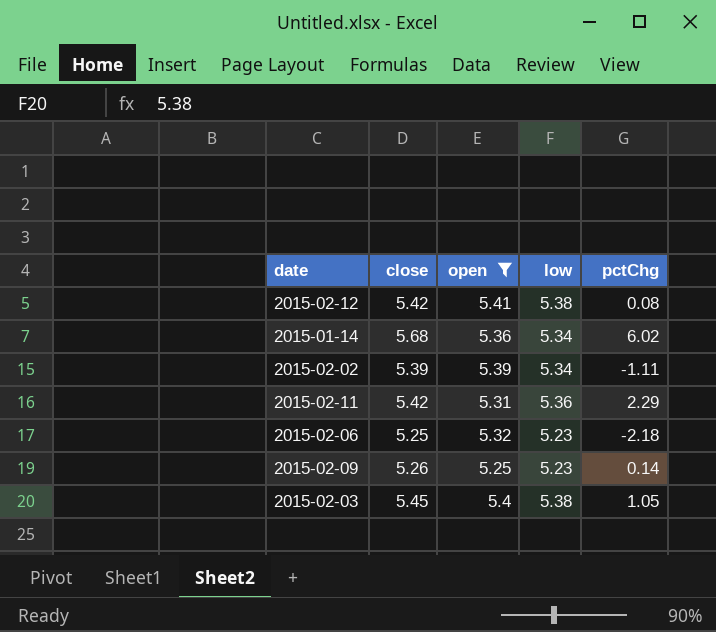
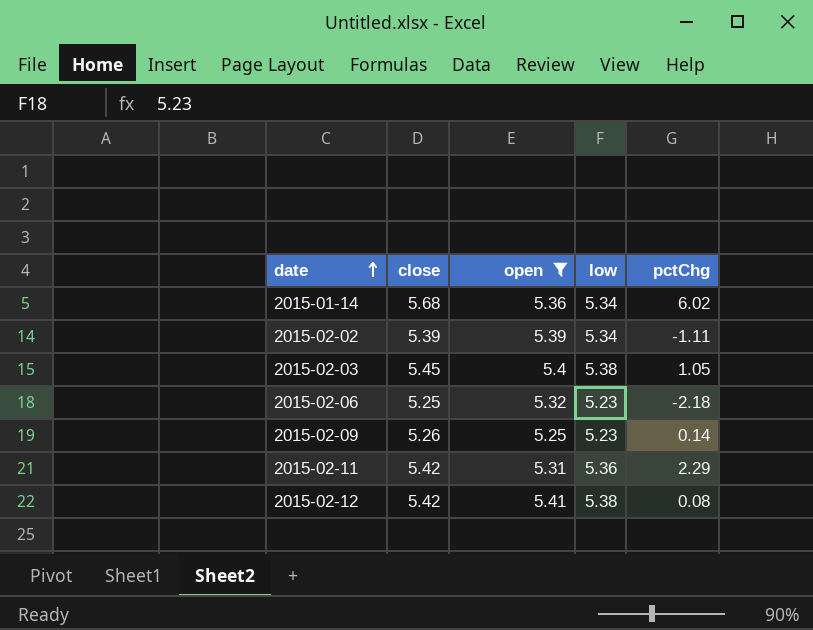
row order: none -> date ascending

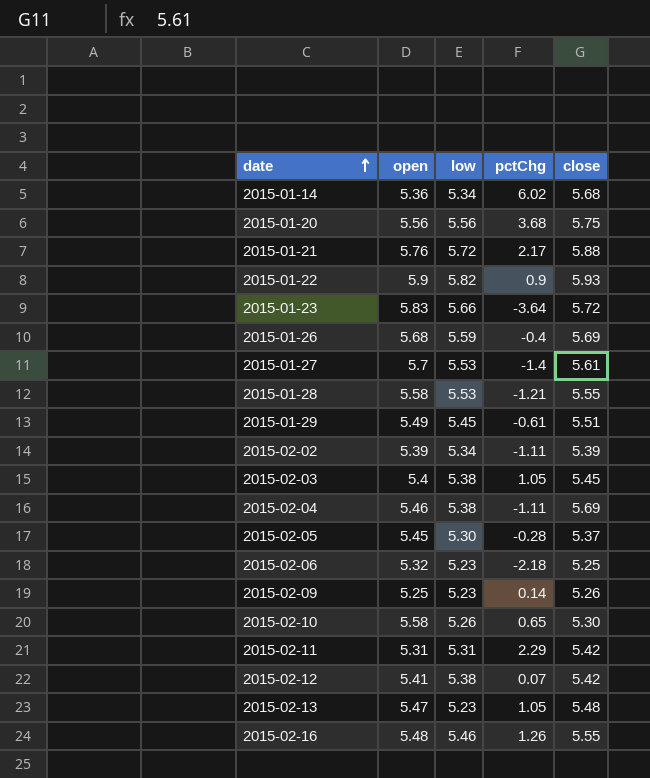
filter: open <= 5.41 -> none
column close | position: 2 -> 5
2015-02-11 | low: 5.36 -> 5.31
2015-02-12 | pctChg: 0.08 -> 0.07

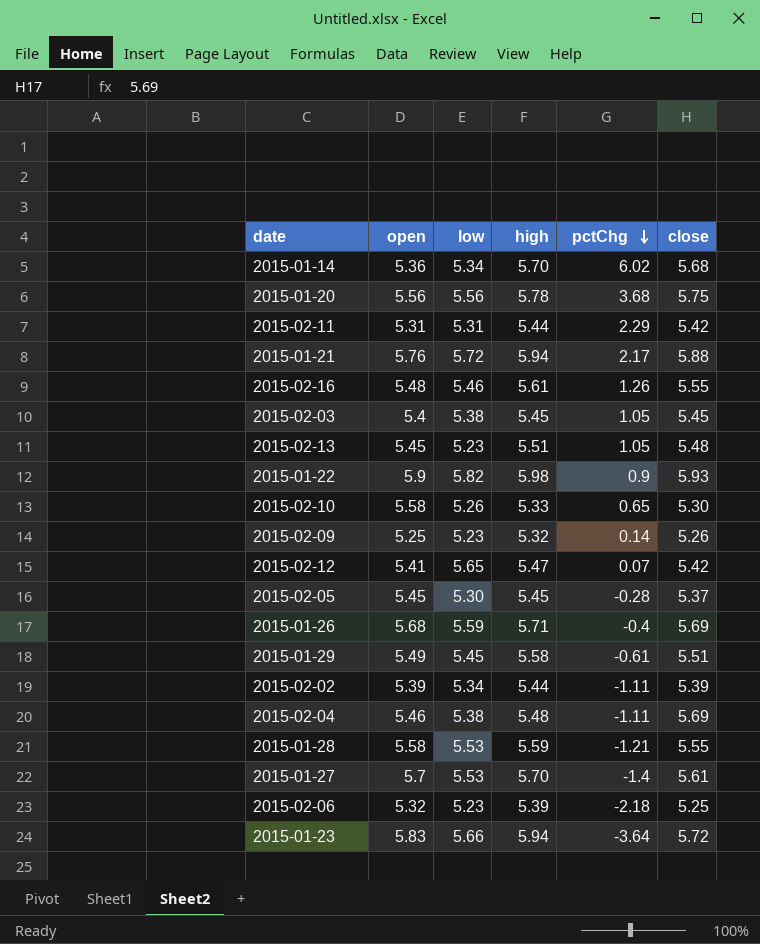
row order: date ascending -> pctChg descending
column high | position: none -> 4
2015-02-13 | open: 5.47 -> 5.45
2015-02-12 | low: 5.38 -> 5.65

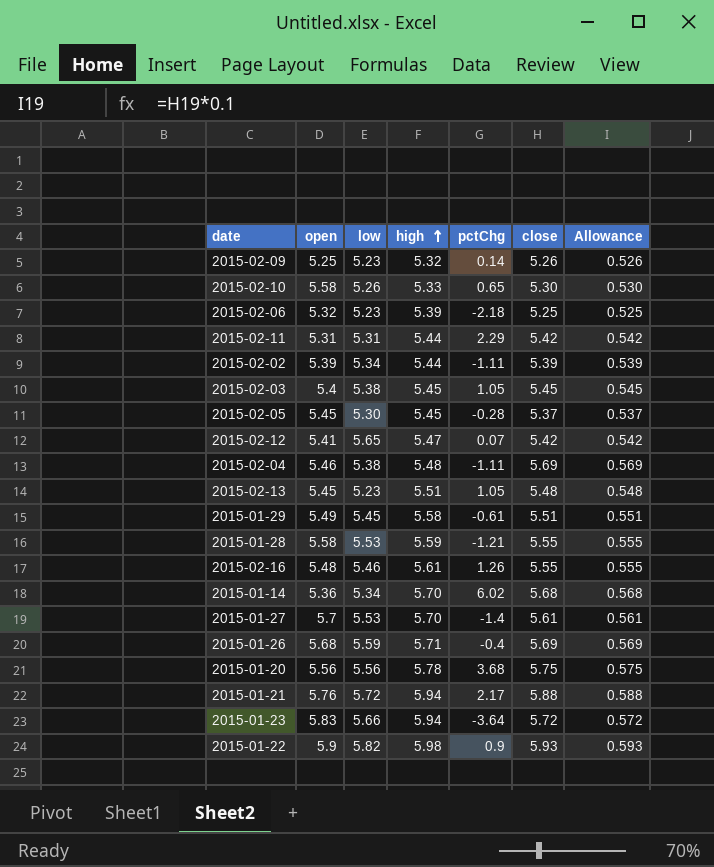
row order: pctChg descending -> high ascending
column Allowance | formula: none -> [close] * 0.1

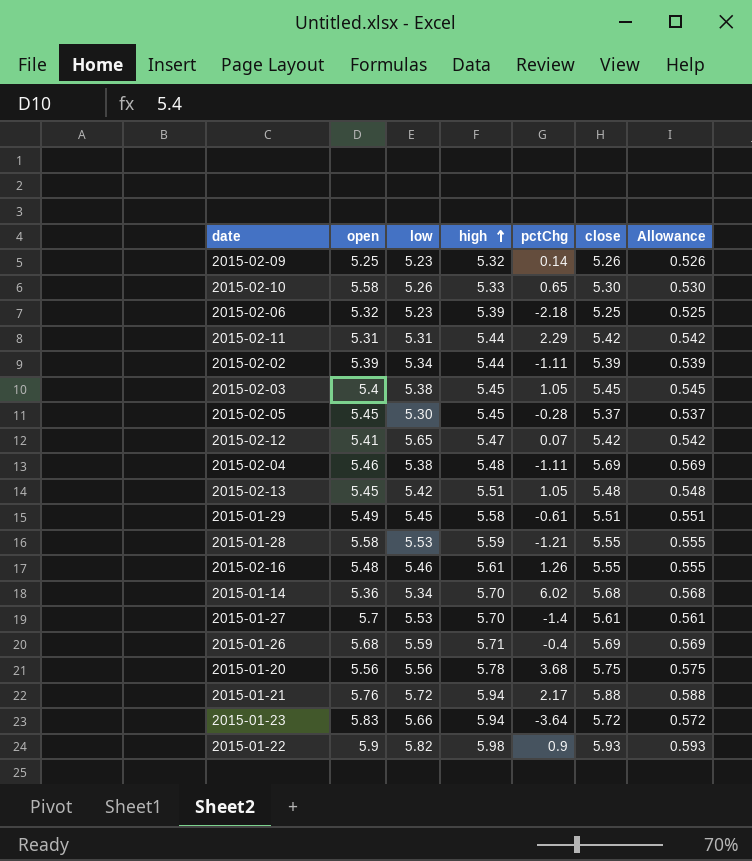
2015-02-13 | low: 5.23 -> 5.42

